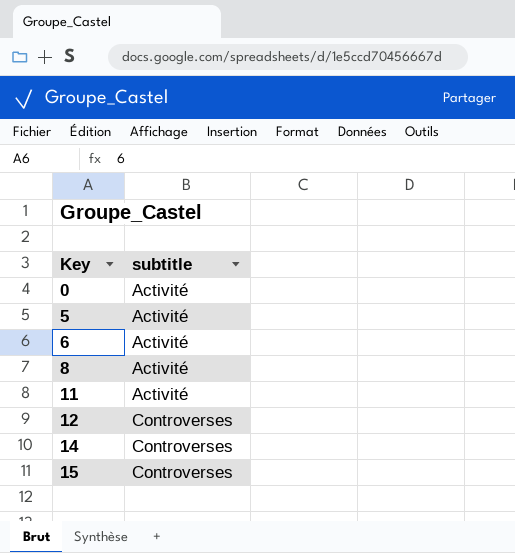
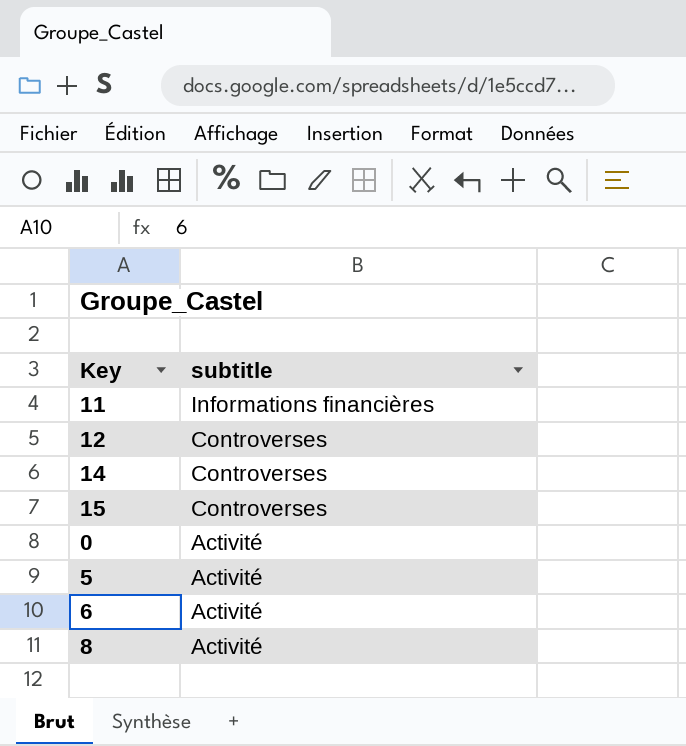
row order: Key ascending -> subtitle descending
11 | subtitle: Activité -> Informations financières

